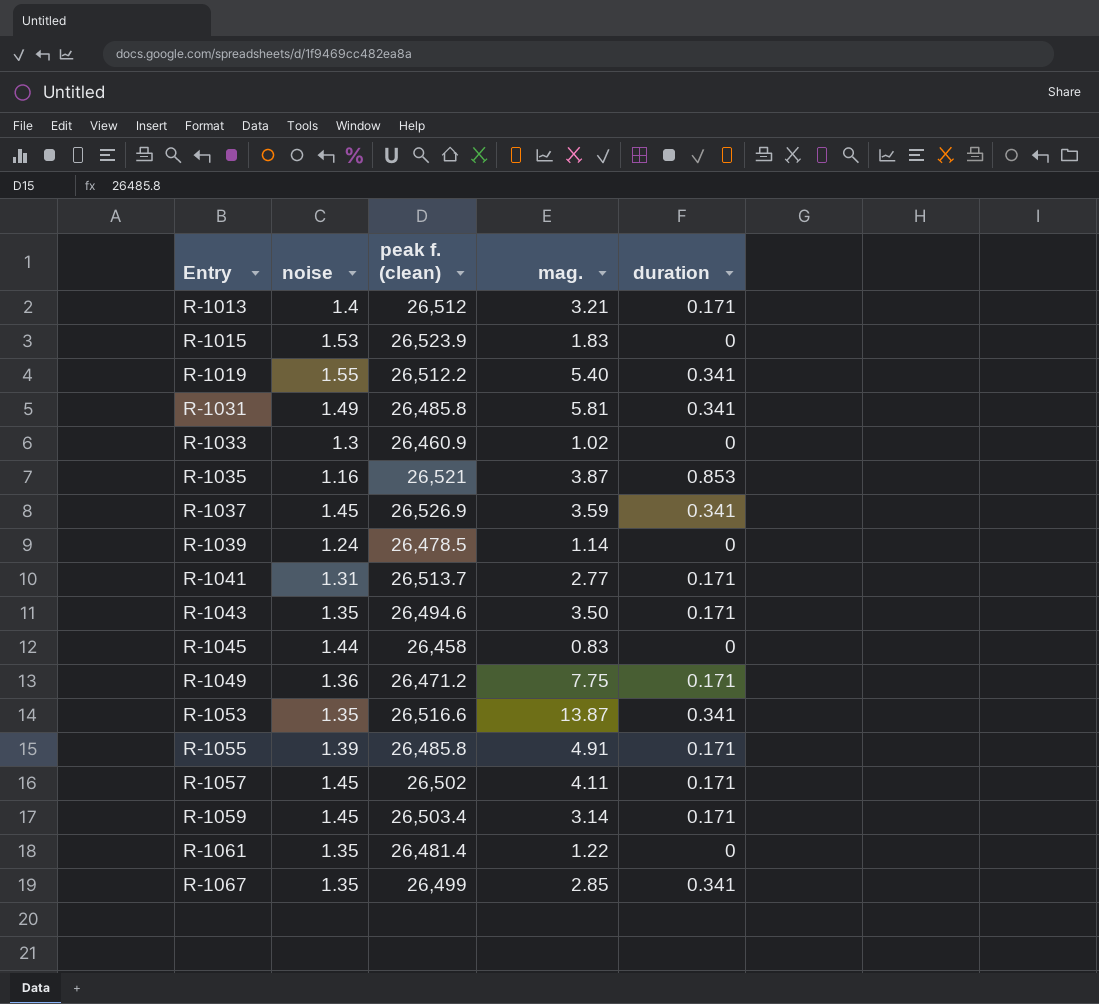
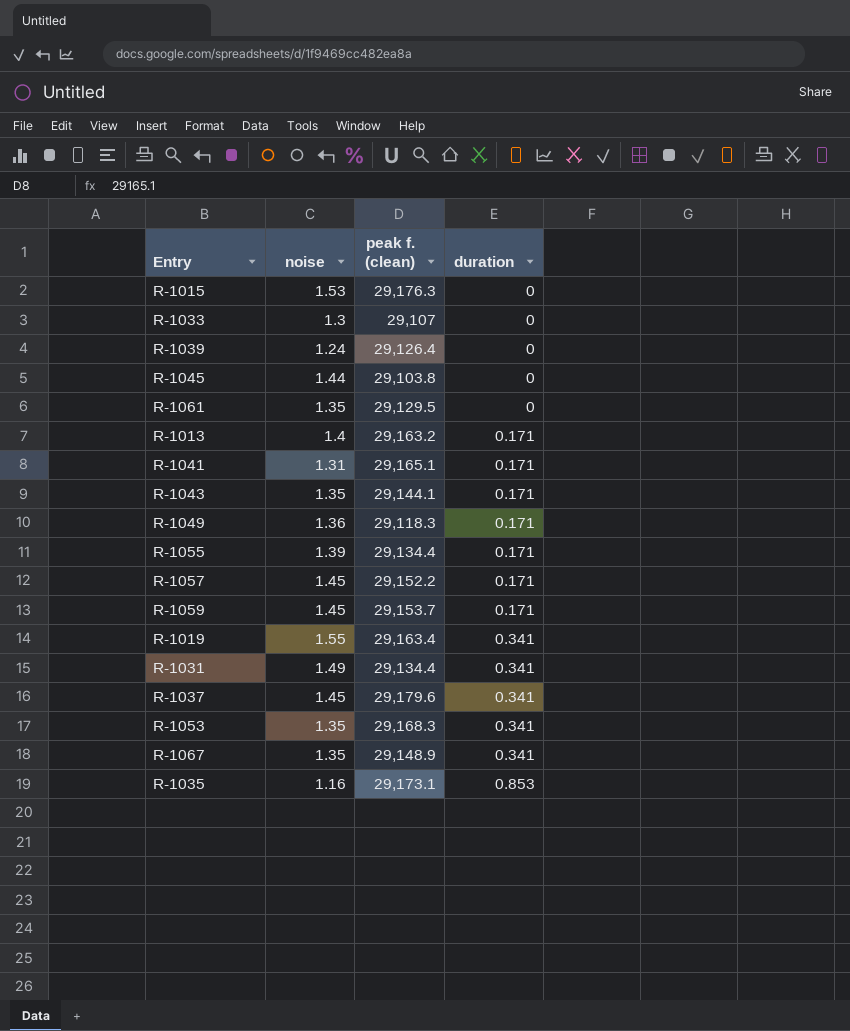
row order: Entry ascending -> duration ascending
column mag. | position: 4 -> none
R-1015 | peak f. (clean): 26,523.9 -> 29,176.3
R-1033 | peak f. (clean): 26,460.9 -> 29,107
R-1039 | peak f. (clean): 26,478.5 -> 29,126.4
R-1045 | peak f. (clean): 26,458 -> 29,103.8
R-1061 | peak f. (clean): 26,481.4 -> 29,129.5
R-1013 | peak f. (clean): 26,512 -> 29,163.2
R-1041 | peak f. (clean): 26,513.7 -> 29,165.1
R-1043 | peak f. (clean): 26,494.6 -> 29,144.1
R-1049 | peak f. (clean): 26,471.2 -> 29,118.3
R-1055 | peak f. (clean): 26,485.8 -> 29,134.4
R-1057 | peak f. (clean): 26,502 -> 29,152.2
R-1059 | peak f. (clean): 26,503.4 -> 29,153.7
R-1019 | peak f. (clean): 26,512.2 -> 29,163.4
R-1031 | peak f. (clean): 26,485.8 -> 29,134.4
R-1037 | peak f. (clean): 26,526.9 -> 29,179.6
R-1053 | peak f. (clean): 26,516.6 -> 29,168.3
R-1067 | peak f. (clean): 26,499 -> 29,148.9
R-1035 | peak f. (clean): 26,521 -> 29,173.1

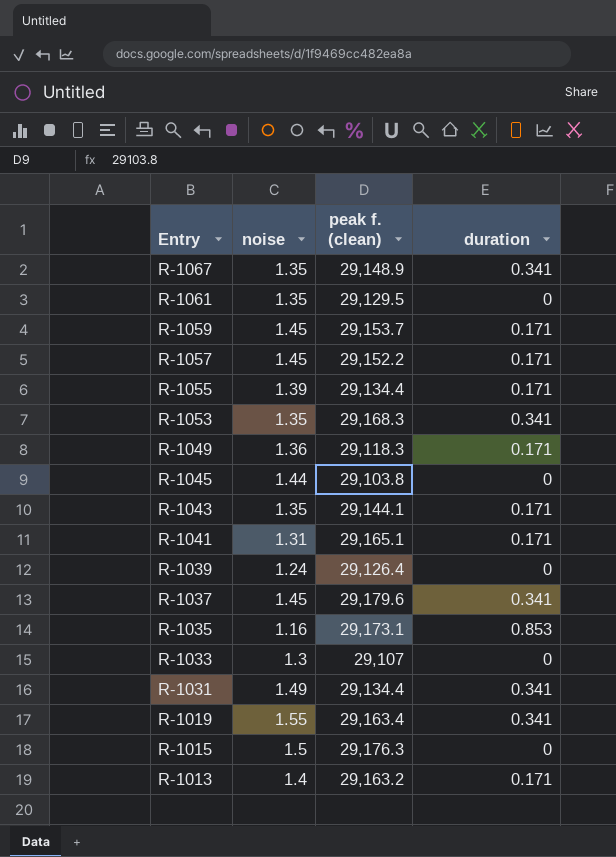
row order: duration ascending -> Entry descending
R-1015 | noise: 1.53 -> 1.5

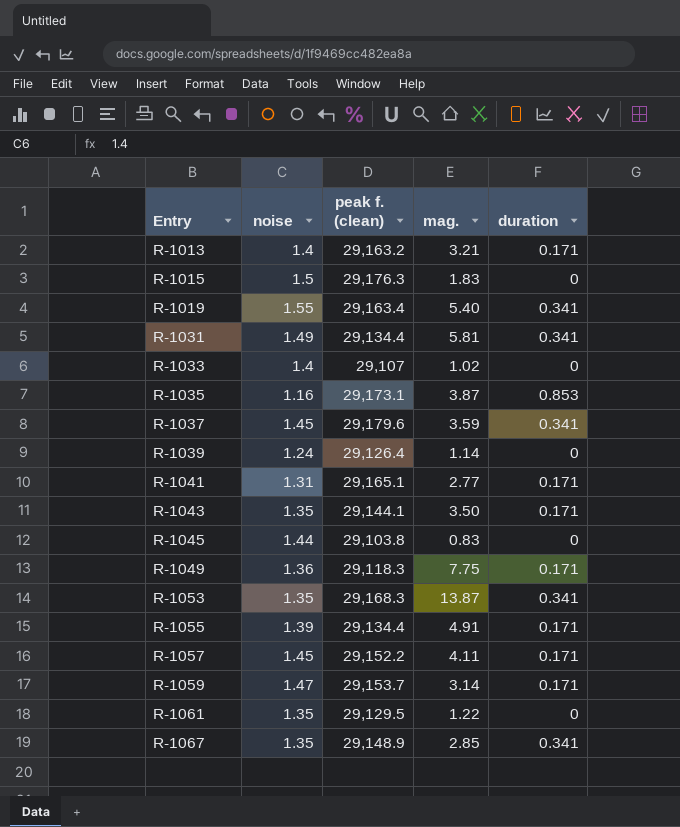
row order: Entry descending -> Entry ascending
column mag. | position: none -> 4
R-1033 | noise: 1.3 -> 1.4
R-1059 | noise: 1.45 -> 1.47

